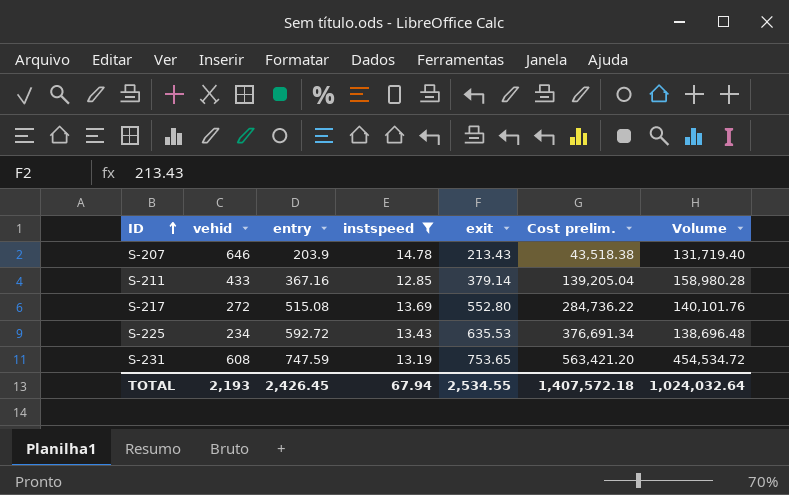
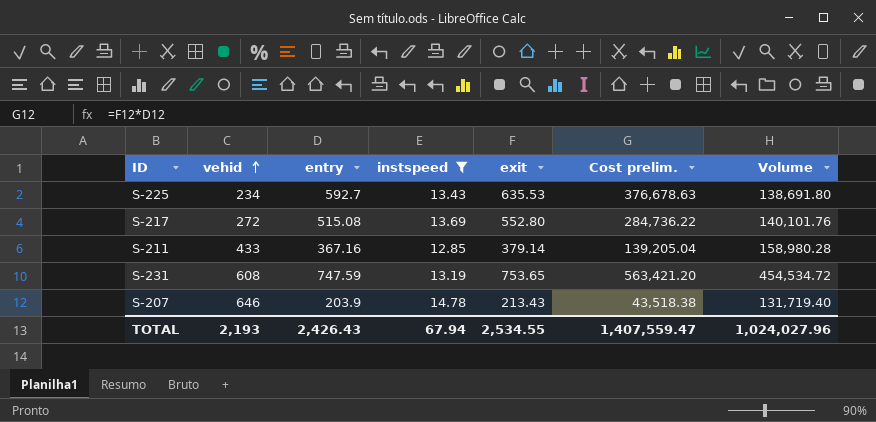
row order: ID ascending -> vehid ascending
S-225 | entry: 592.72 -> 592.7
S-225 | Cost prelim.: 376,691.34 -> 376,678.63
S-225 | Volume: 138,696.48 -> 138,691.80
TOTAL | entry: 2,426.45 -> 2,426.43
TOTAL | Cost prelim.: 1,407,572.18 -> 1,407,559.47
TOTAL | Volume: 1,024,032.64 -> 1,024,027.96

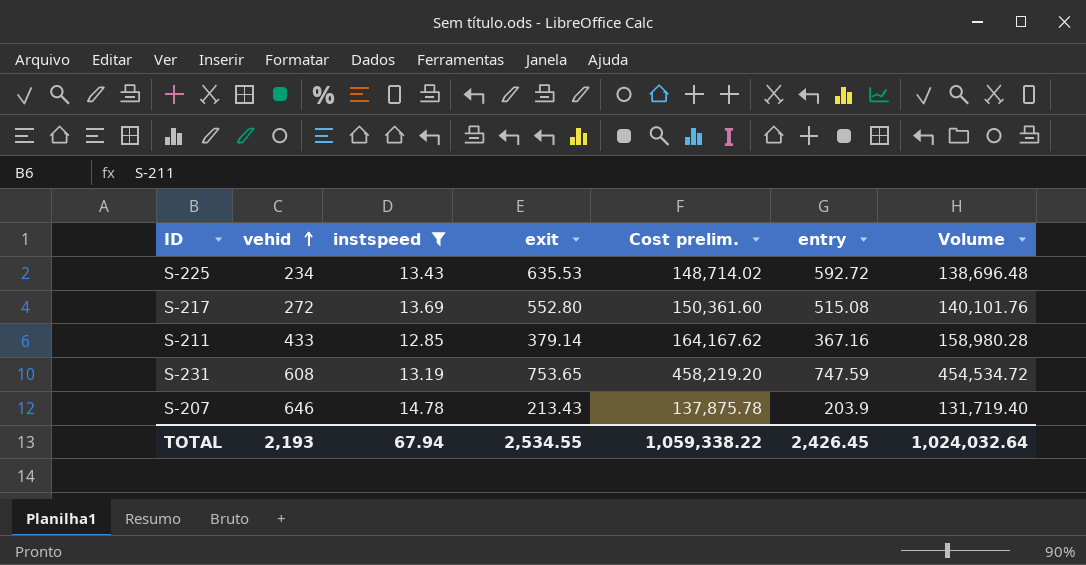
column Cost prelim. | formula: [entry] * [exit] -> [vehid] * [exit]
column entry | position: 3 -> 6
S-225 | entry: 592.7 -> 592.72
S-225 | Volume: 138,691.80 -> 138,696.48
TOTAL | Cost prelim.: 1,407,559.47 -> 1,059,338.22
TOTAL | entry: 2,426.43 -> 2,426.45
TOTAL | Volume: 1,024,027.96 -> 1,024,032.64

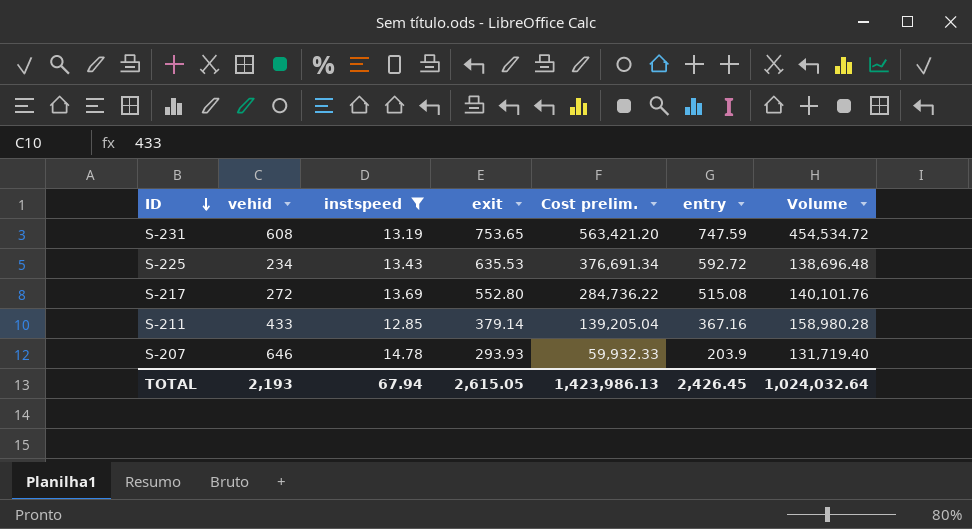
row order: vehid ascending -> ID descending
column Cost prelim. | formula: [vehid] * [exit] -> [exit] * [entry]
S-207 | exit: 213.43 -> 293.93
TOTAL | exit: 2,534.55 -> 2,615.05
TOTAL | Cost prelim.: 1,059,338.22 -> 1,423,986.13

